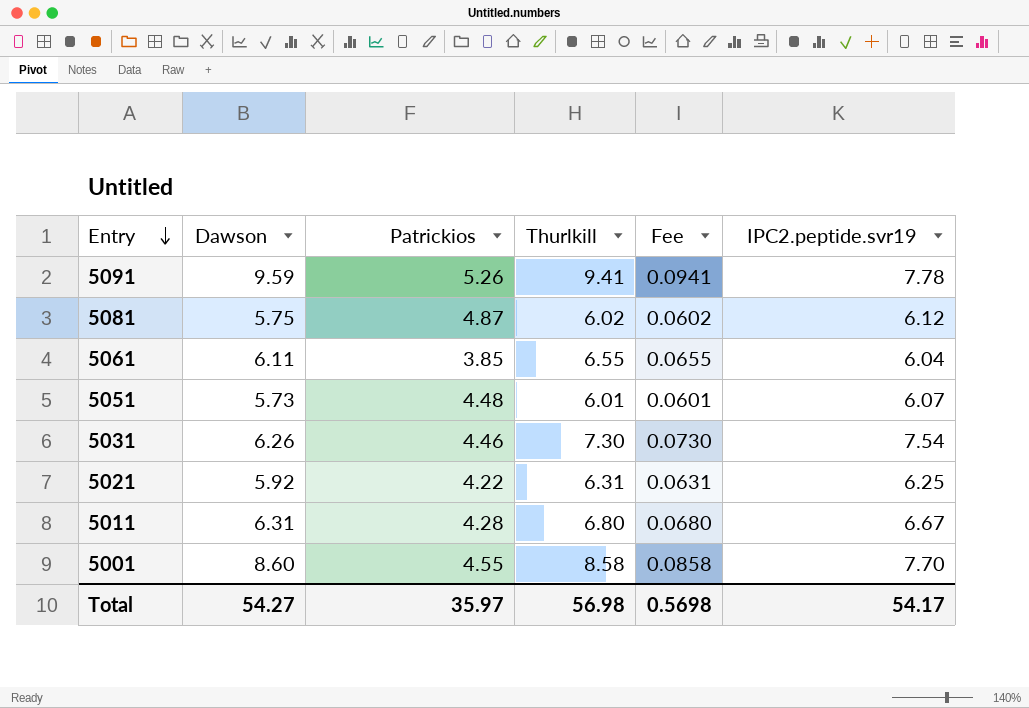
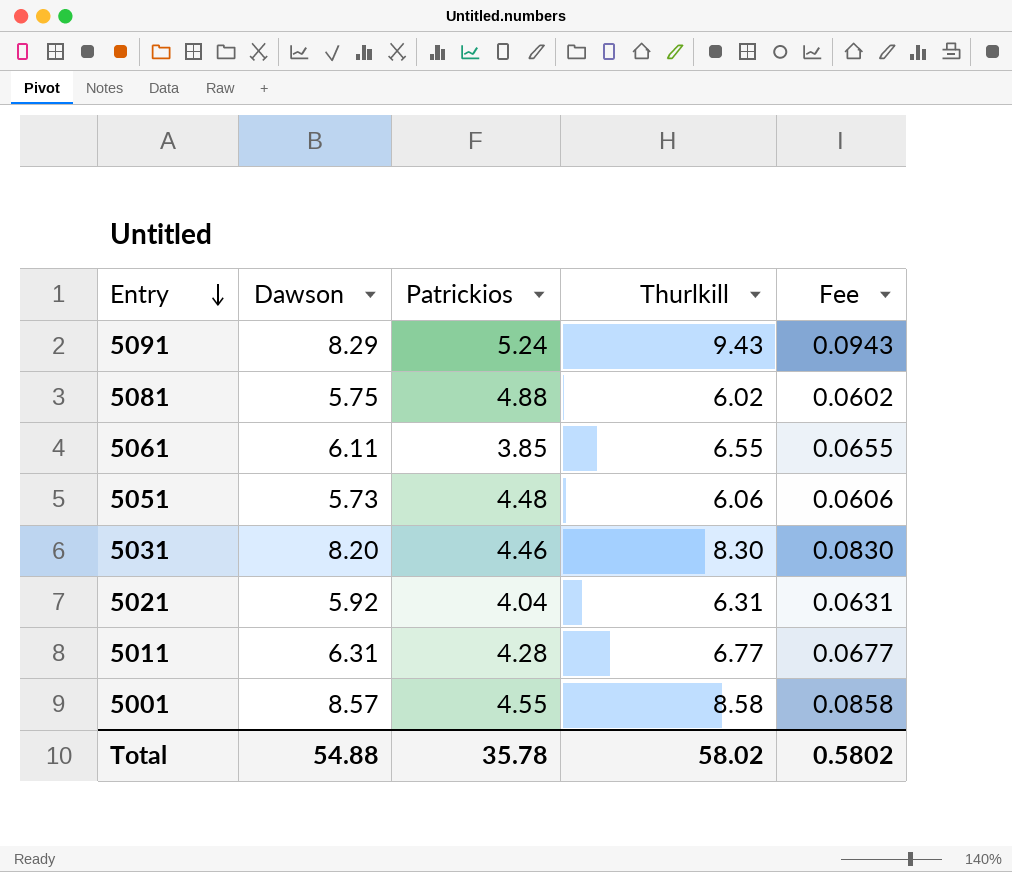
column IPC2.peptide.svr19 | position: 6 -> none
5091 | Dawson: 9.59 -> 8.29
5091 | Patrickios: 5.26 -> 5.24
5091 | Thurlkill: 9.41 -> 9.43
5091 | Fee: 0.0941 -> 0.0943
5081 | Patrickios: 4.87 -> 4.88
5051 | Thurlkill: 6.01 -> 6.06
5051 | Fee: 0.0601 -> 0.0606
5031 | Dawson: 6.26 -> 8.20
5031 | Thurlkill: 7.30 -> 8.30
5031 | Fee: 0.0730 -> 0.0830
5021 | Patrickios: 4.22 -> 4.04
5011 | Thurlkill: 6.80 -> 6.77
5011 | Fee: 0.0680 -> 0.0677
5001 | Dawson: 8.60 -> 8.57
Total | Dawson: 54.27 -> 54.88
Total | Patrickios: 35.97 -> 35.78
Total | Thurlkill: 56.98 -> 58.02
Total | Fee: 0.5698 -> 0.5802

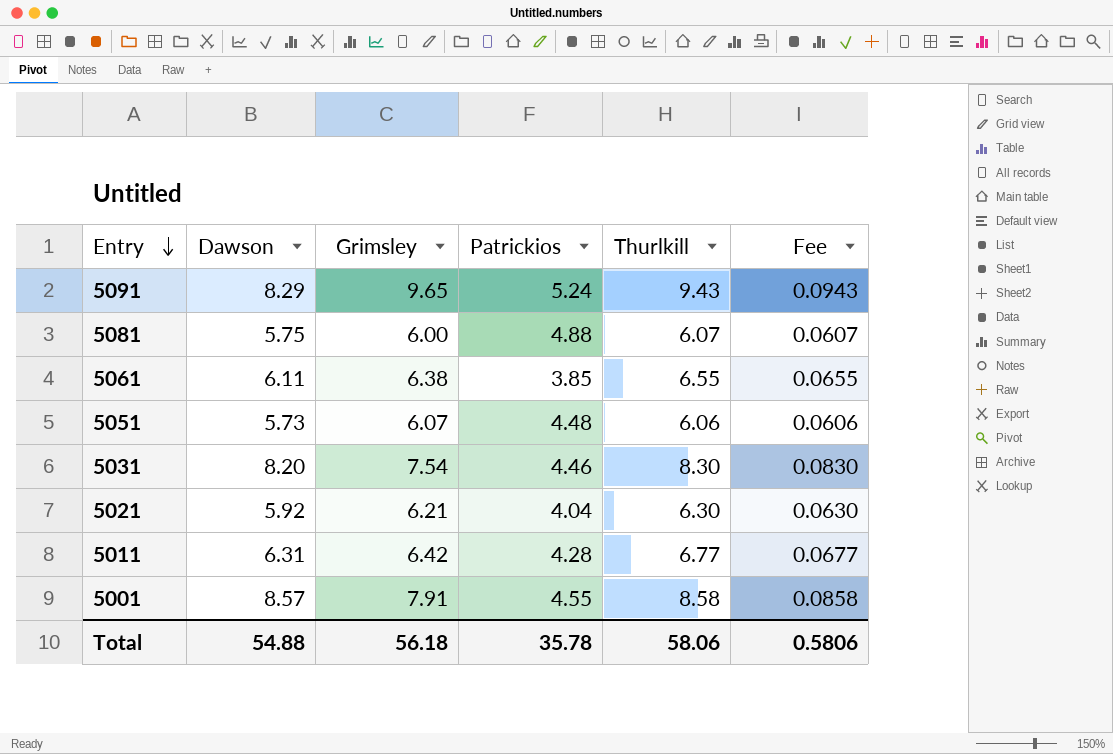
column Grimsley | position: none -> 3
5081 | Thurlkill: 6.02 -> 6.07
5081 | Fee: 0.0602 -> 0.0607
5021 | Thurlkill: 6.31 -> 6.30
5021 | Fee: 0.0631 -> 0.0630
Total | Thurlkill: 58.02 -> 58.06
Total | Fee: 0.5802 -> 0.5806

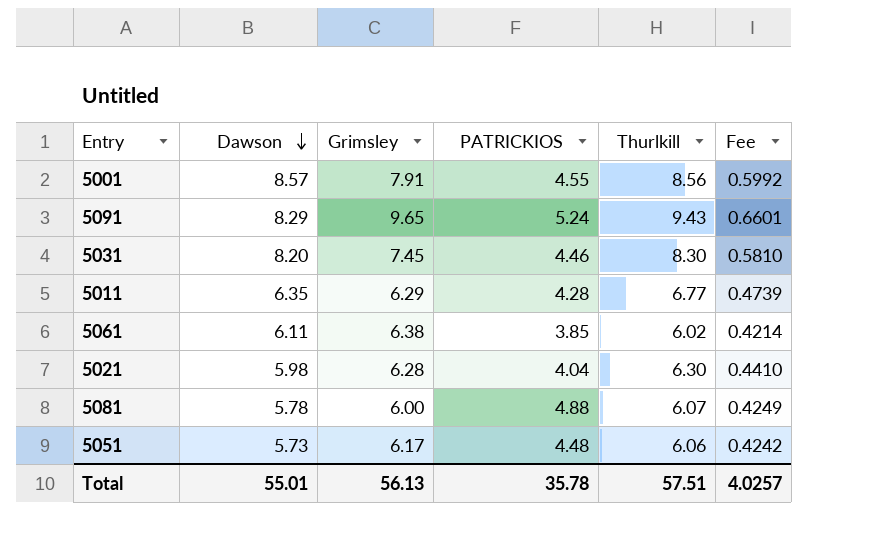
row order: Entry descending -> Dawson descending
column name: Patrickios -> PATRICKIOS
column Fee | formula: [Thurlkill] * 0.01 -> [Thurlkill] * 0.07
5001 | Thurlkill: 8.58 -> 8.56
5031 | Grimsley: 7.54 -> 7.45
5011 | Dawson: 6.31 -> 6.35
5011 | Grimsley: 6.42 -> 6.29
5061 | Thurlkill: 6.55 -> 6.02
5021 | Dawson: 5.92 -> 5.98
5021 | Grimsley: 6.21 -> 6.28
5081 | Dawson: 5.75 -> 5.78
5051 | Grimsley: 6.07 -> 6.17
Total | Dawson: 54.88 -> 55.01
Total | Grimsley: 56.18 -> 56.13
Total | Thurlkill: 58.06 -> 57.51
Total | Fee: 0.5806 -> 4.0257

